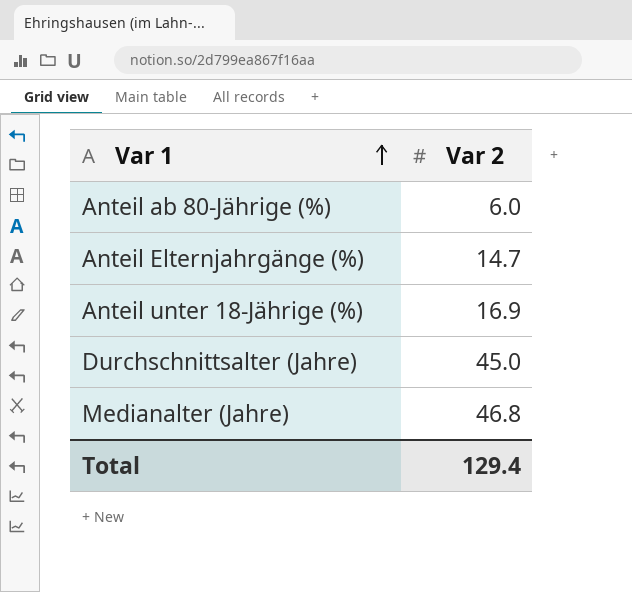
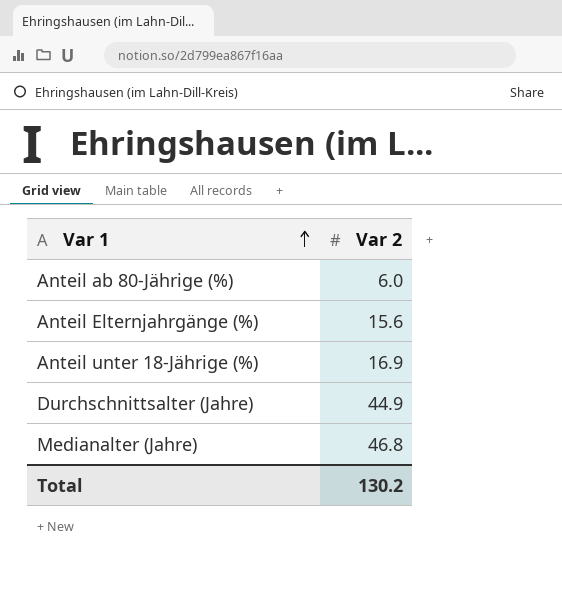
Anteil Elternjahrgänge (%) | Var 2: 14.7 -> 15.6
Durchschnittsalter (Jahre) | Var 2: 45.0 -> 44.9
Total | Var 2: 129.4 -> 130.2

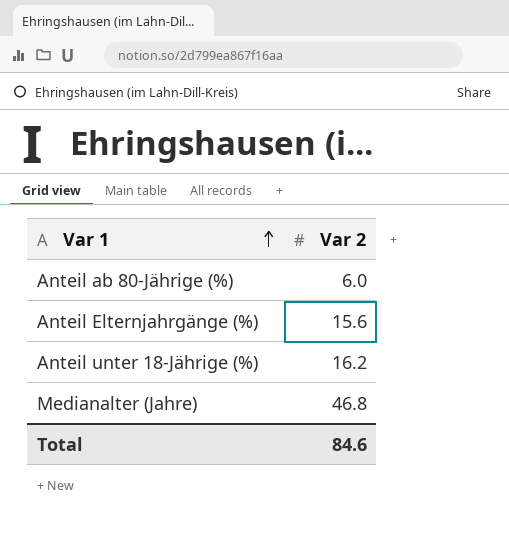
row Durchschnittsalter (Jahre): 44.9 -> none
Anteil unter 18-Jährige (%) | Var 2: 16.9 -> 16.2
Total | Var 2: 130.2 -> 84.6

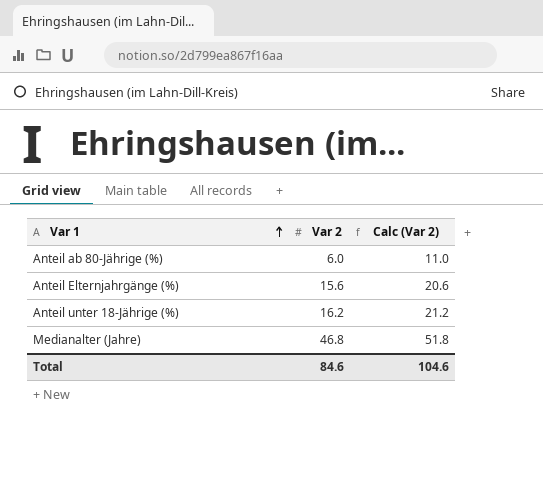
column Calc (Var 2) | formula: none -> [Var 2] + 5

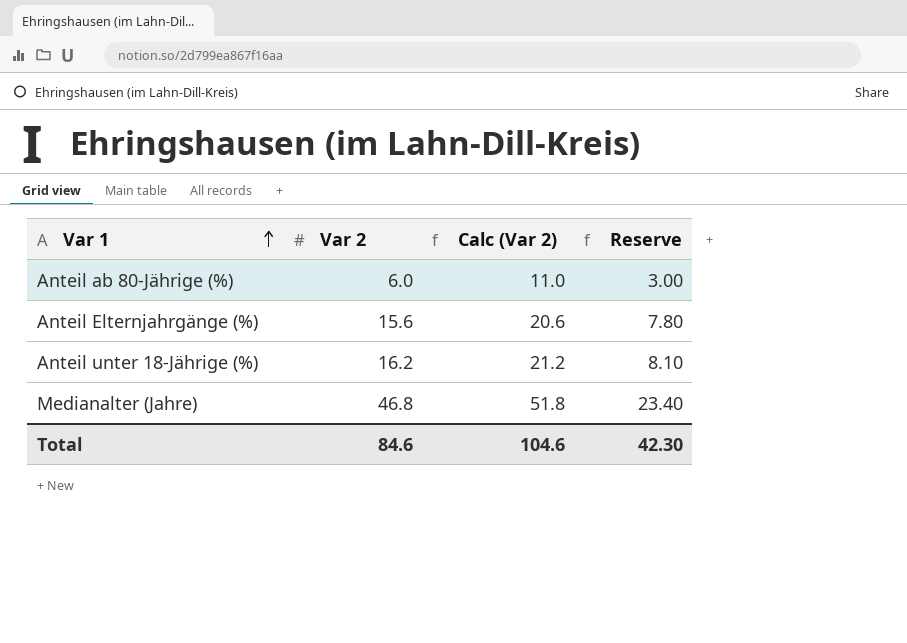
column Reserve | formula: none -> [Var 2] * 0.5

